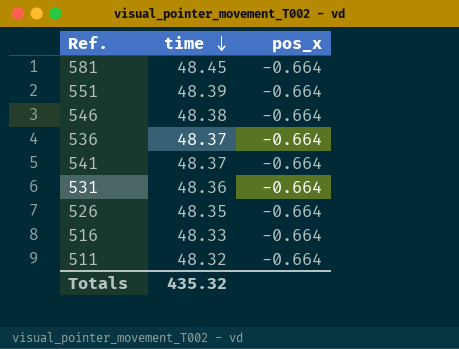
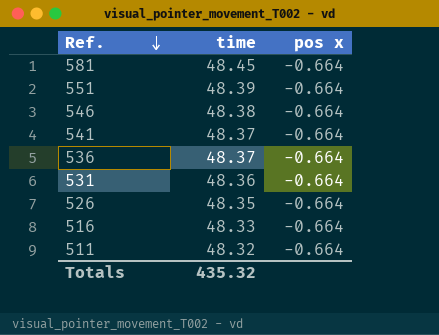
row order: time descending -> Ref. descending
column name: pos_x -> pos x

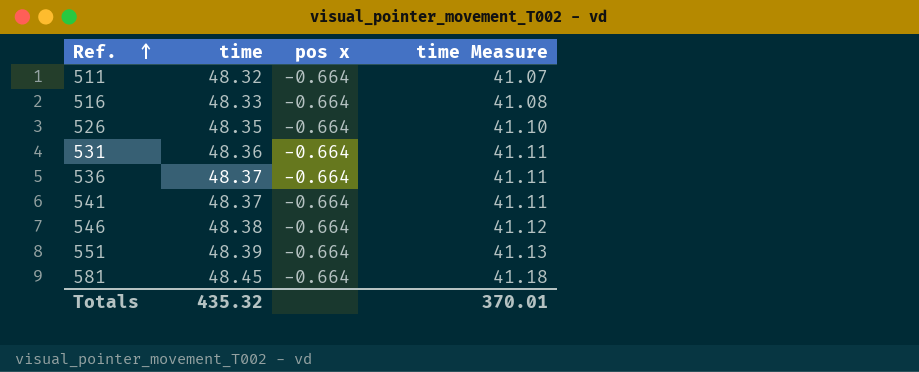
row order: Ref. descending -> Ref. ascending
column time Measure | formula: none -> [time] * 0.85

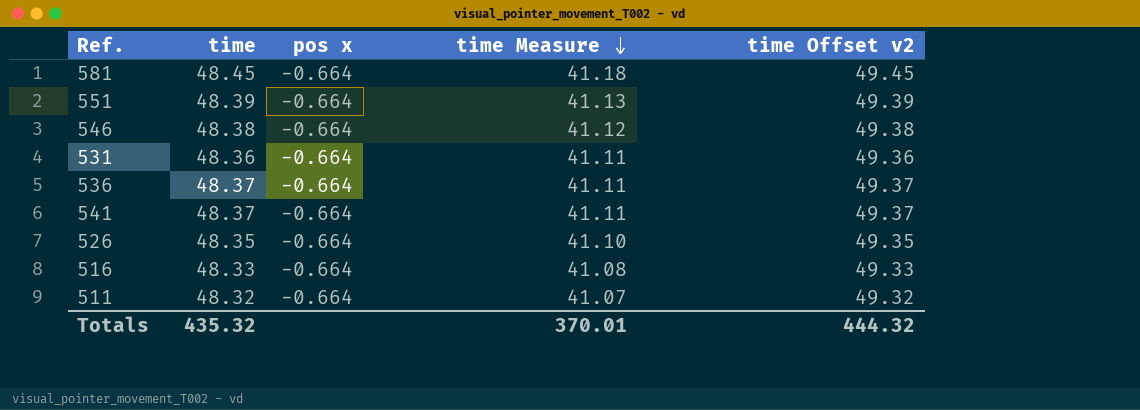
row order: Ref. ascending -> time Measure descending
column time Offset v2 | formula: none -> [time] + 1

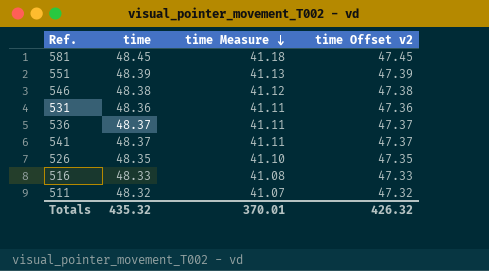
column pos x | position: 3 -> none
column time Offset v2 | formula: [time] + 1 -> [time] - 1
Totals | time Offset v2: 444.32 -> 426.32

